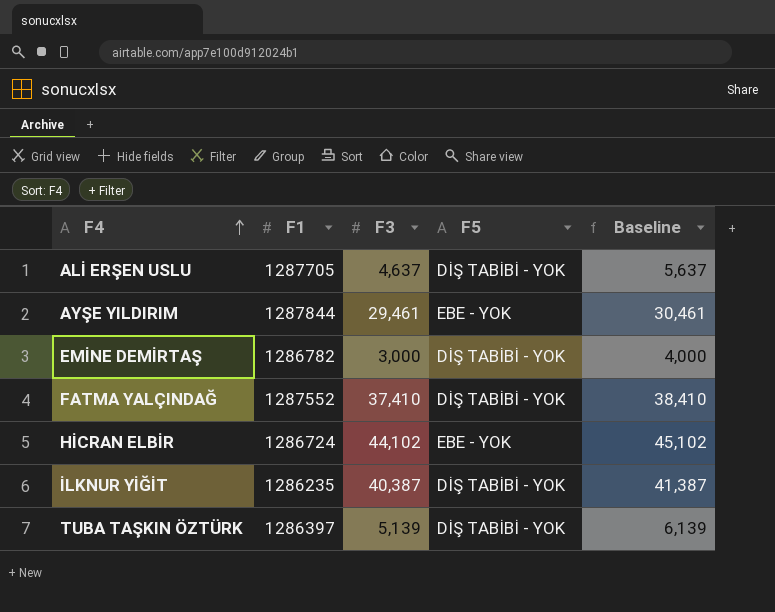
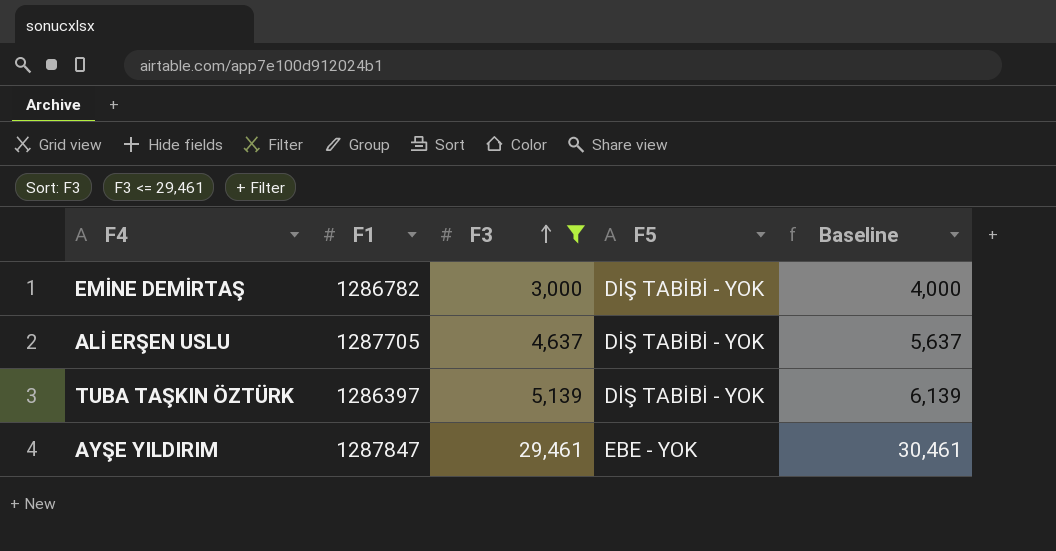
filter: none -> F3 <= 29,461
row order: F4 ascending -> F3 ascending
AYŞE YILDIRIM | F1: 1287844 -> 1287847

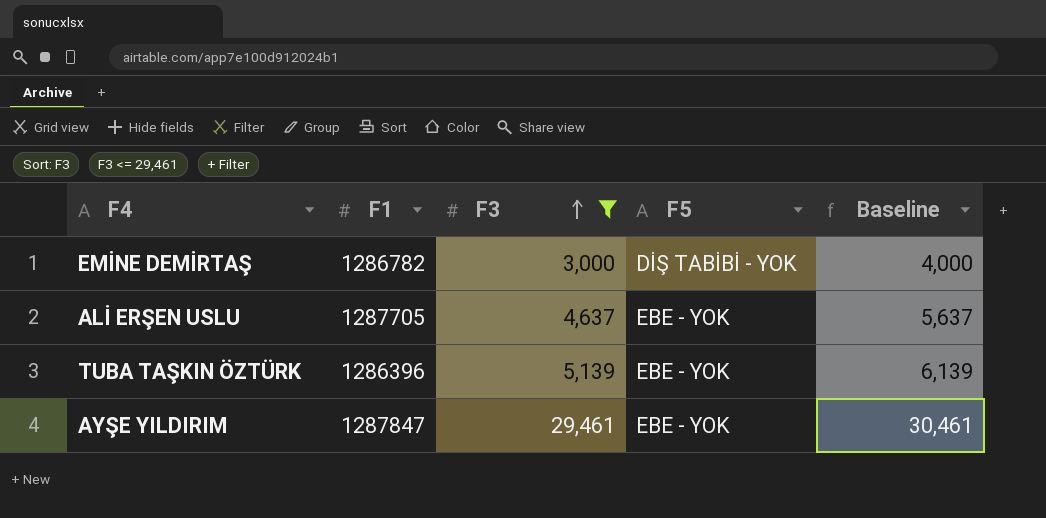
ALİ ERŞEN USLU | F5: DİŞ TABİBİ - YOK -> EBE - YOK
TUBA TAŞKIN ÖZTÜRK | F1: 1286397 -> 1286396
TUBA TAŞKIN ÖZTÜRK | F5: DİŞ TABİBİ - YOK -> EBE - YOK

